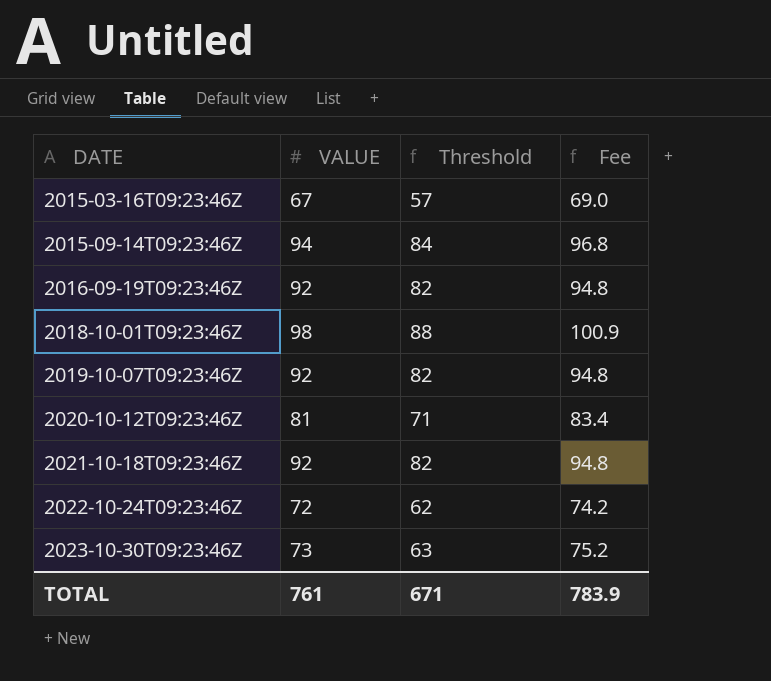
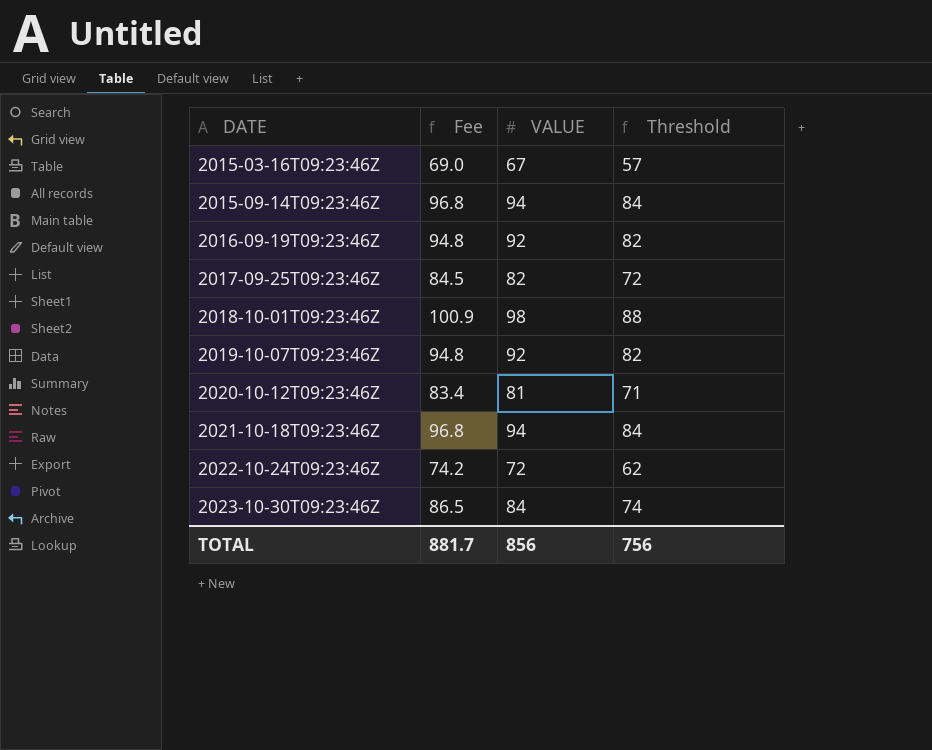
column Fee | position: 4 -> 2
row 2017-09-25T09:23:46Z: none -> 84.5 | 82 | 72
2021-10-18T09:23:46Z | Fee: 94.8 -> 96.8
2021-10-18T09:23:46Z | VALUE: 92 -> 94
2021-10-18T09:23:46Z | Threshold: 82 -> 84
2023-10-30T09:23:46Z | Fee: 75.2 -> 86.5
2023-10-30T09:23:46Z | VALUE: 73 -> 84
2023-10-30T09:23:46Z | Threshold: 63 -> 74
TOTAL | Fee: 783.9 -> 881.7
TOTAL | VALUE: 761 -> 856
TOTAL | Threshold: 671 -> 756

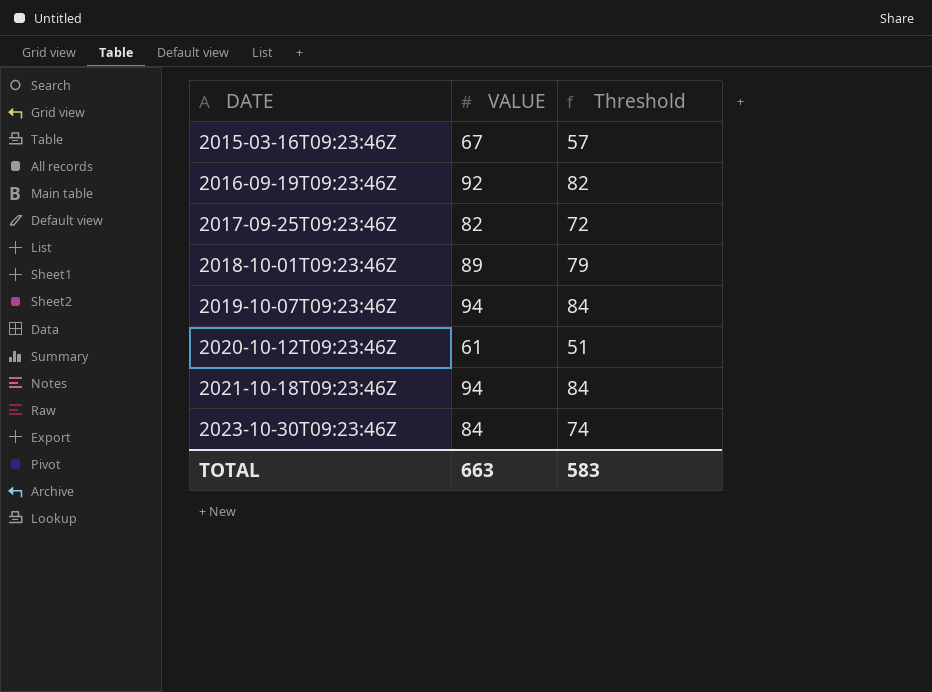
column Fee | formula: [VALUE] * 1.03 -> none
row 2015-09-14T09:23:46Z: 96.8 | 94 | 84 -> none
row 2022-10-24T09:23:46Z: 74.2 | 72 | 62 -> none
2018-10-01T09:23:46Z | VALUE: 98 -> 89
2018-10-01T09:23:46Z | Threshold: 88 -> 79
2019-10-07T09:23:46Z | VALUE: 92 -> 94
2019-10-07T09:23:46Z | Threshold: 82 -> 84
2020-10-12T09:23:46Z | VALUE: 81 -> 61
2020-10-12T09:23:46Z | Threshold: 71 -> 51
TOTAL | VALUE: 856 -> 663
TOTAL | Threshold: 756 -> 583

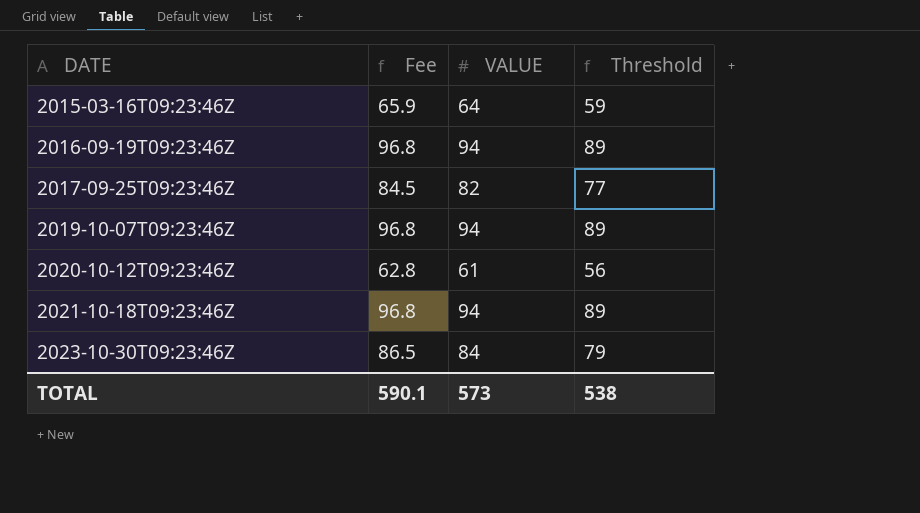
column Fee | formula: none -> [VALUE] * 1.03
column Threshold | formula: [VALUE] - 10 -> [VALUE] - 5
row 2018-10-01T09:23:46Z: 89 | 79 -> none
2015-03-16T09:23:46Z | VALUE: 67 -> 64
2016-09-19T09:23:46Z | VALUE: 92 -> 94
TOTAL | VALUE: 663 -> 573
TOTAL | Threshold: 583 -> 538

